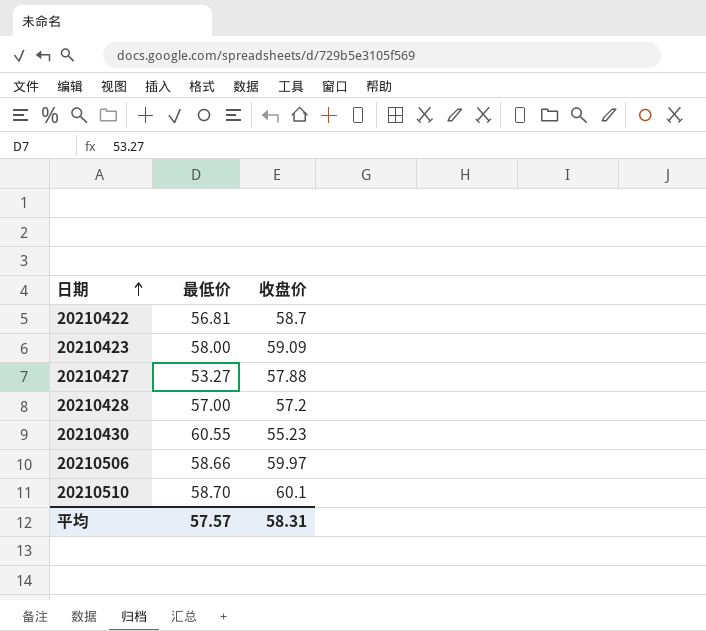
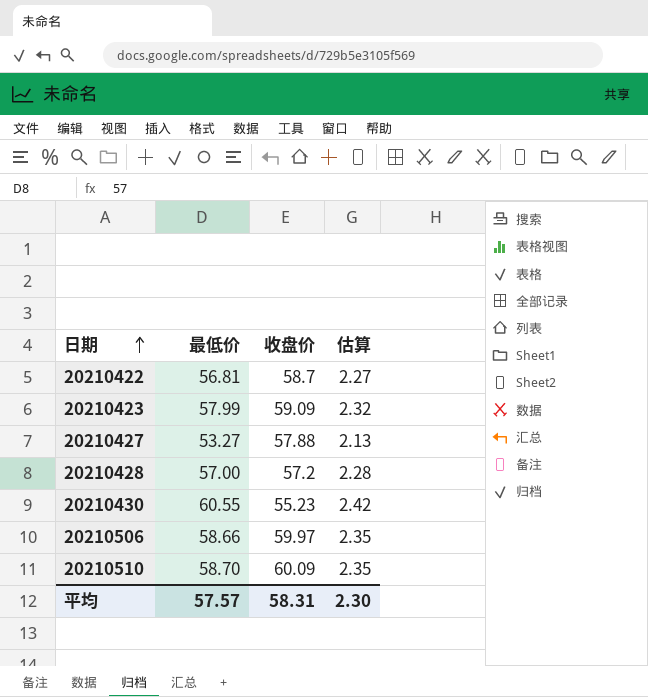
column 估算 | formula: none -> [最低价] * 0.04
20210423 | 最低价: 58.00 -> 57.99
20210510 | 收盘价: 60.1 -> 60.09

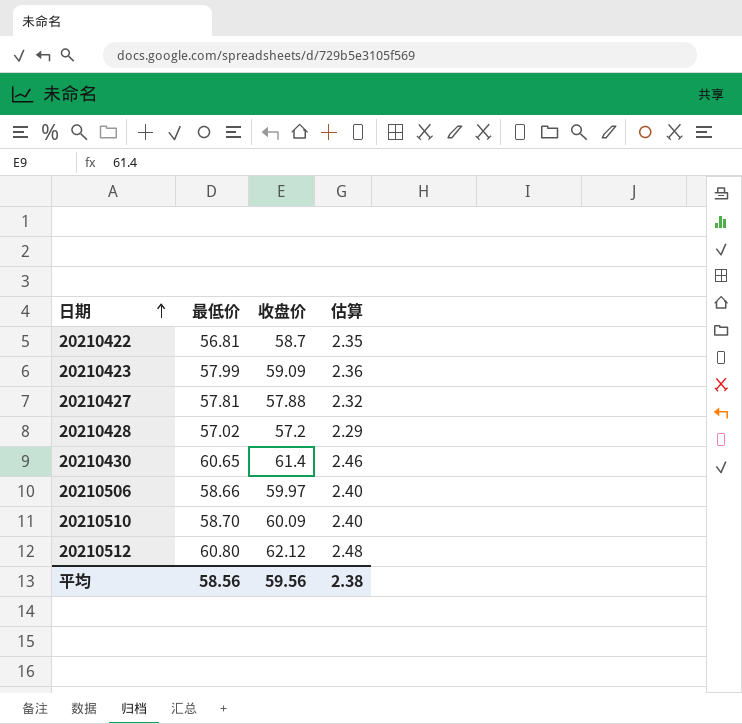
column 估算 | formula: [最低价] * 0.04 -> [收盘价] * 0.04
20210427 | 最低价: 53.27 -> 57.81
20210428 | 最低价: 57.00 -> 57.02
20210430 | 最低价: 60.55 -> 60.65
20210430 | 收盘价: 55.23 -> 61.4
row 20210512: none -> 60.80 | 62.12 | 2.48
平均 | 最低价: 57.57 -> 58.56
平均 | 收盘价: 58.31 -> 59.56
平均 | 估算: 2.30 -> 2.38

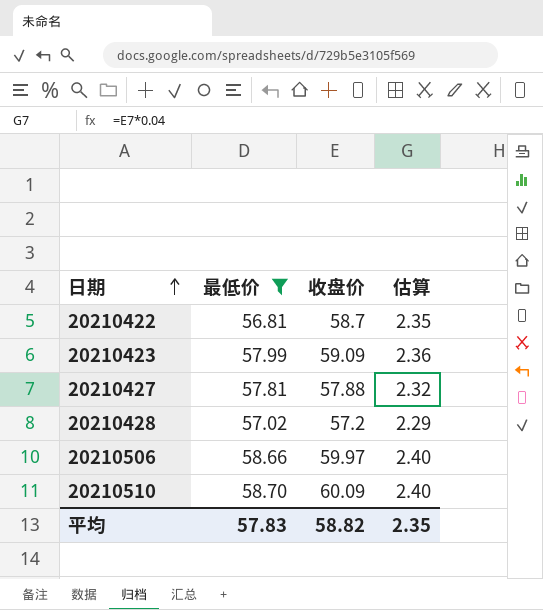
filter: none -> 最低价 <= 58.70
平均 | 最低价: 58.56 -> 57.83
平均 | 收盘价: 59.56 -> 58.82
平均 | 估算: 2.38 -> 2.35

